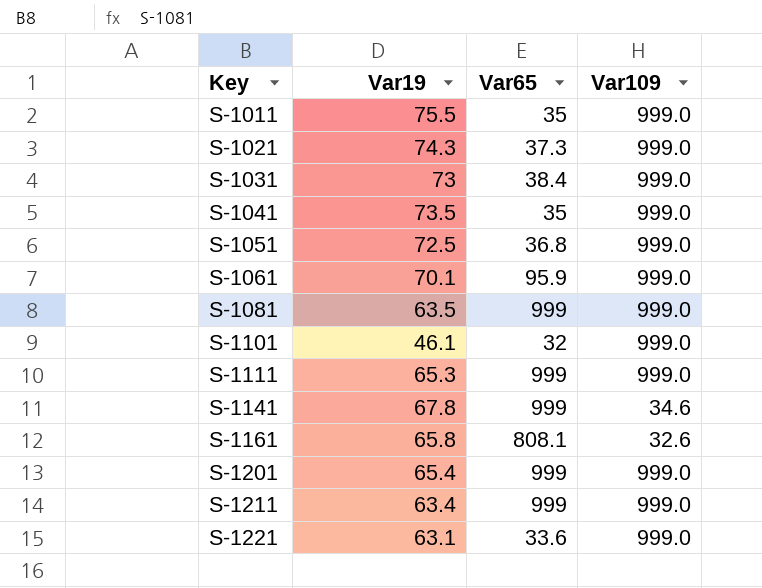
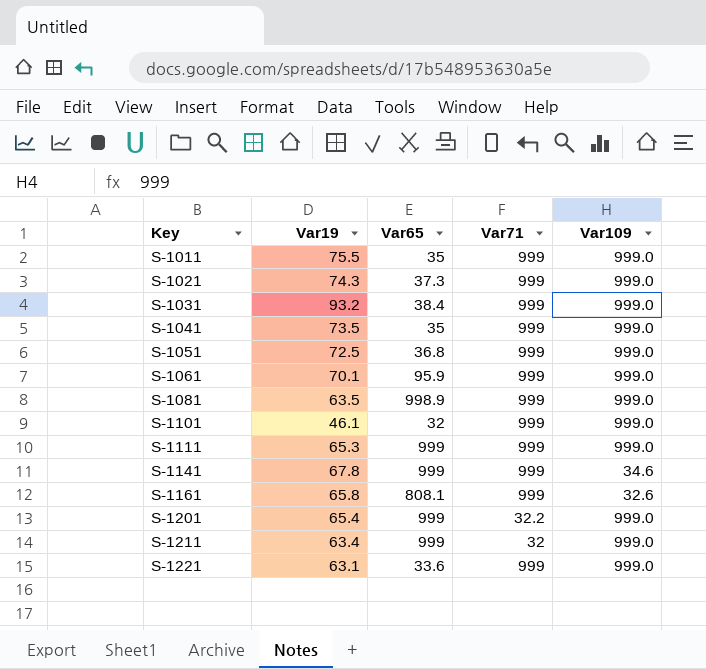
column Var71 | position: none -> 4
S-1031 | Var19: 73 -> 93.2
S-1081 | Var65: 999 -> 998.9

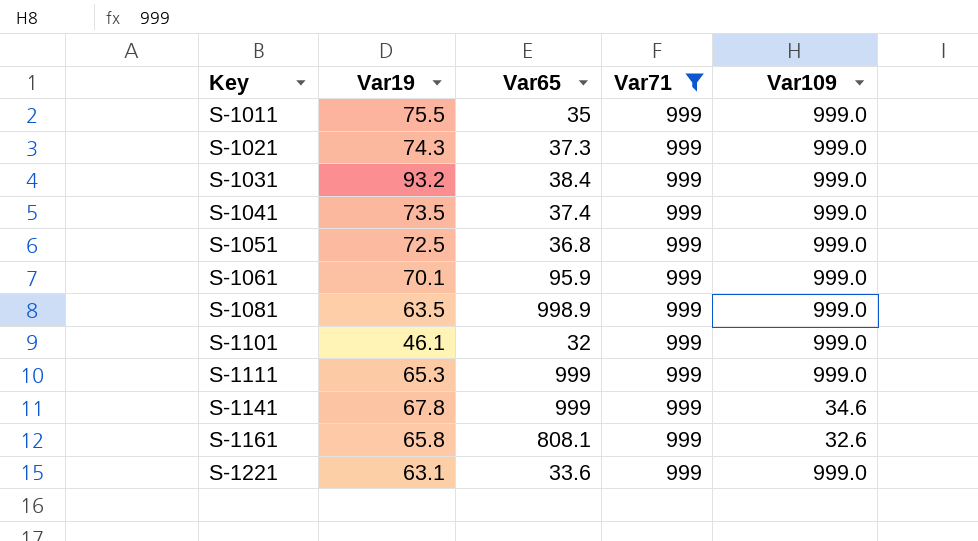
filter: none -> Var71 = 999
S-1041 | Var65: 35 -> 37.4

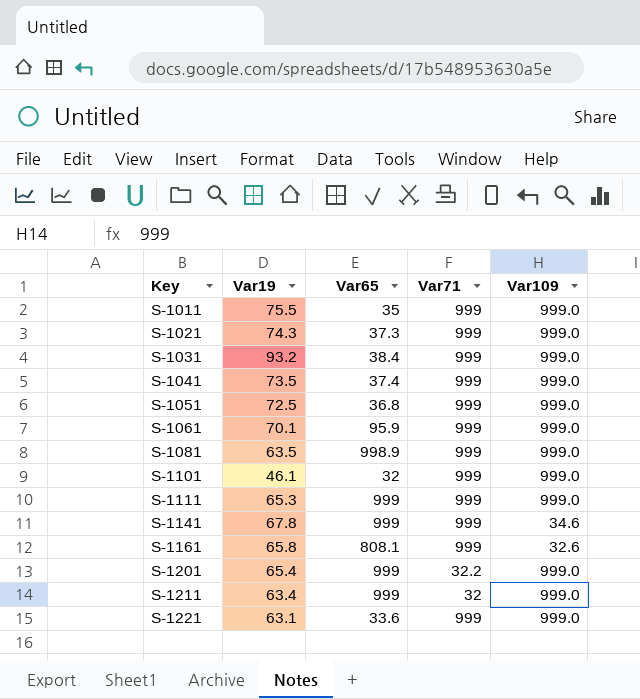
filter: Var71 = 999 -> none

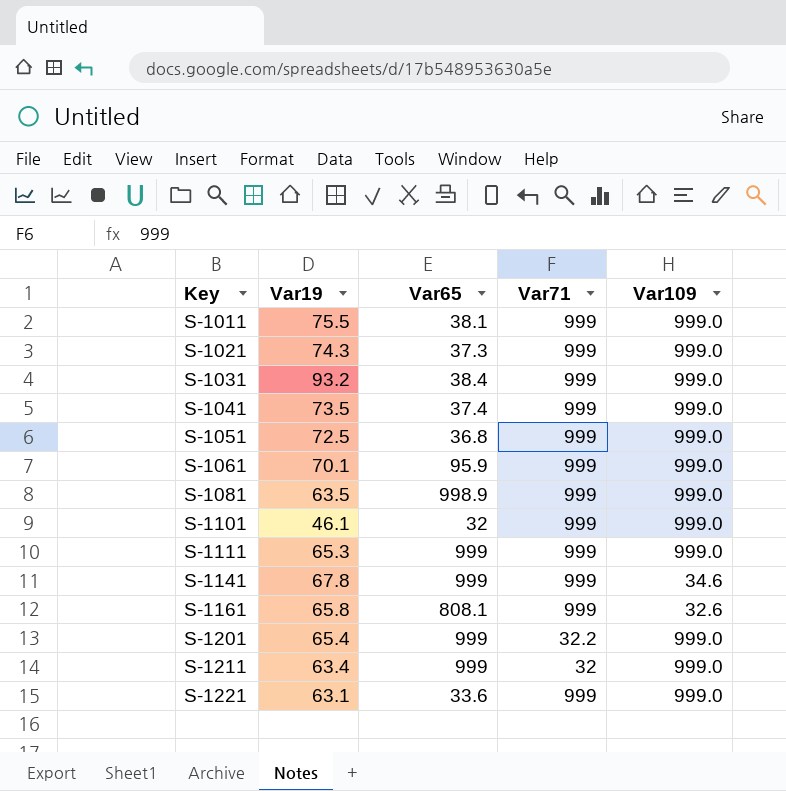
S-1011 | Var65: 35 -> 38.1

